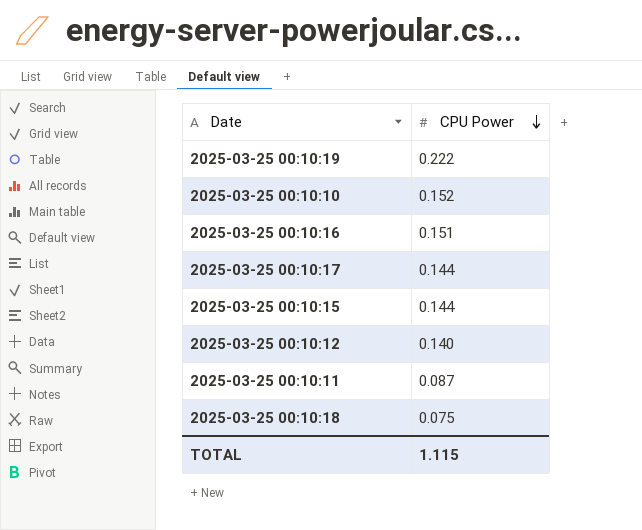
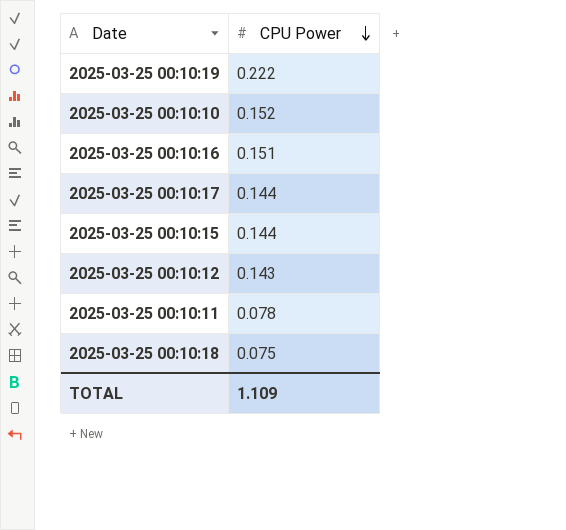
2025-03-25 00:10:12 | CPU Power: 0.140 -> 0.143
2025-03-25 00:10:11 | CPU Power: 0.087 -> 0.078
TOTAL | CPU Power: 1.115 -> 1.109

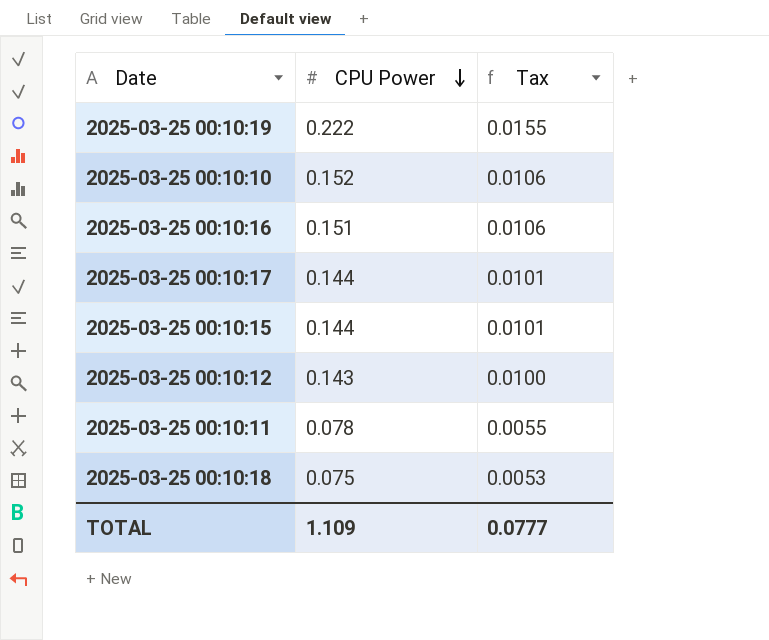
column Tax | formula: none -> [CPU Power] * 0.07

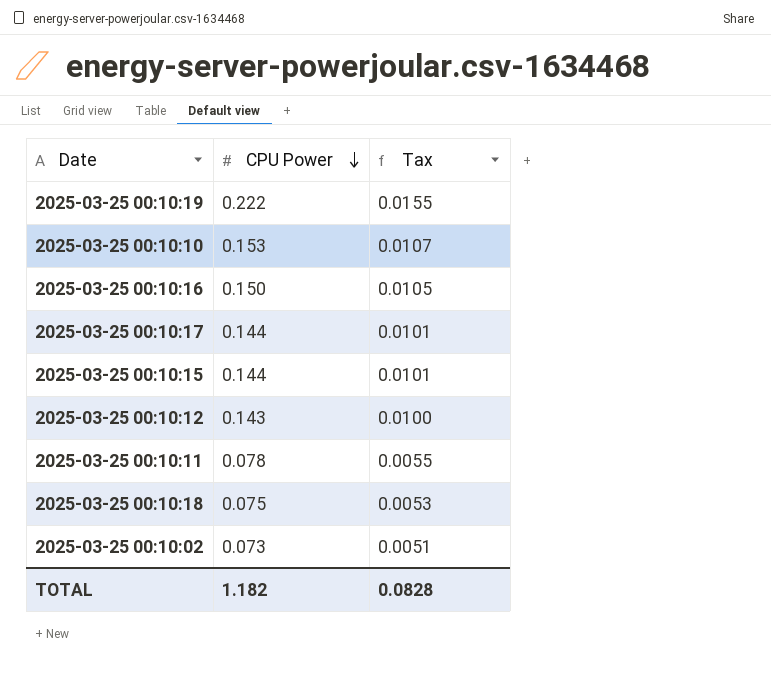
2025-03-25 00:10:10 | CPU Power: 0.152 -> 0.153
2025-03-25 00:10:10 | Tax: 0.0106 -> 0.0107
2025-03-25 00:10:16 | CPU Power: 0.151 -> 0.150
2025-03-25 00:10:16 | Tax: 0.0106 -> 0.0105
row 2025-03-25 00:10:02: none -> 0.073 | 0.0051
TOTAL | CPU Power: 1.109 -> 1.182
TOTAL | Tax: 0.0777 -> 0.0828

